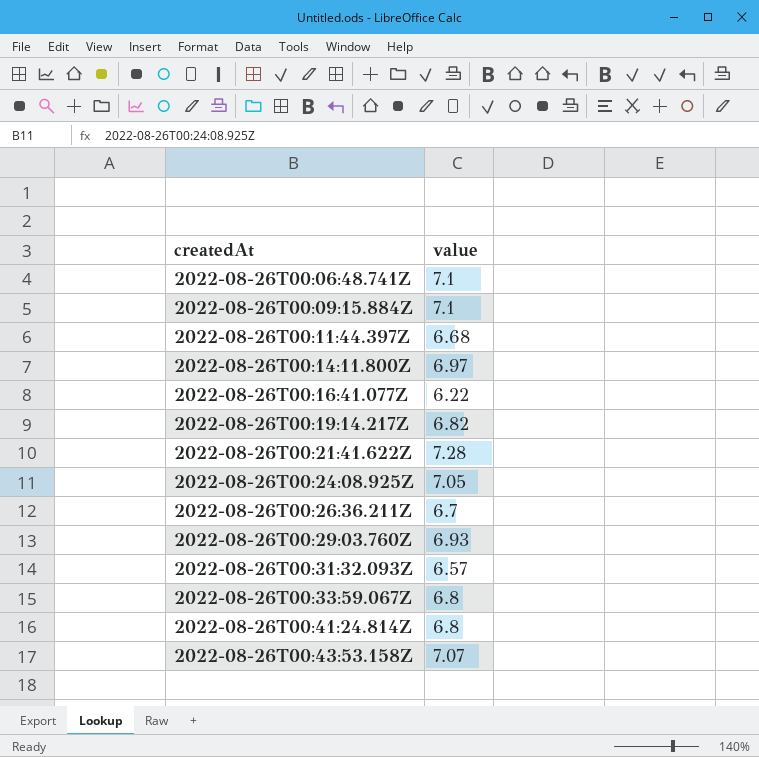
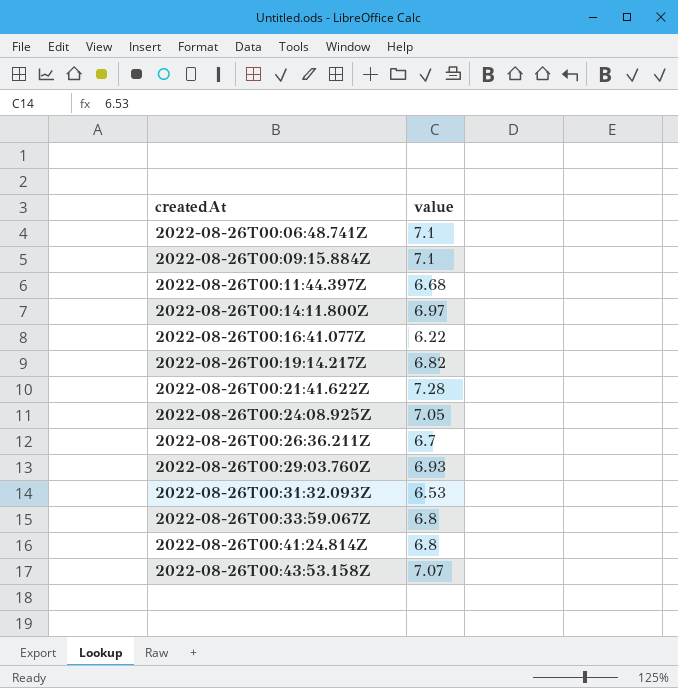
2022-08-26T00:31:32.093Z | value: 6.57 -> 6.53

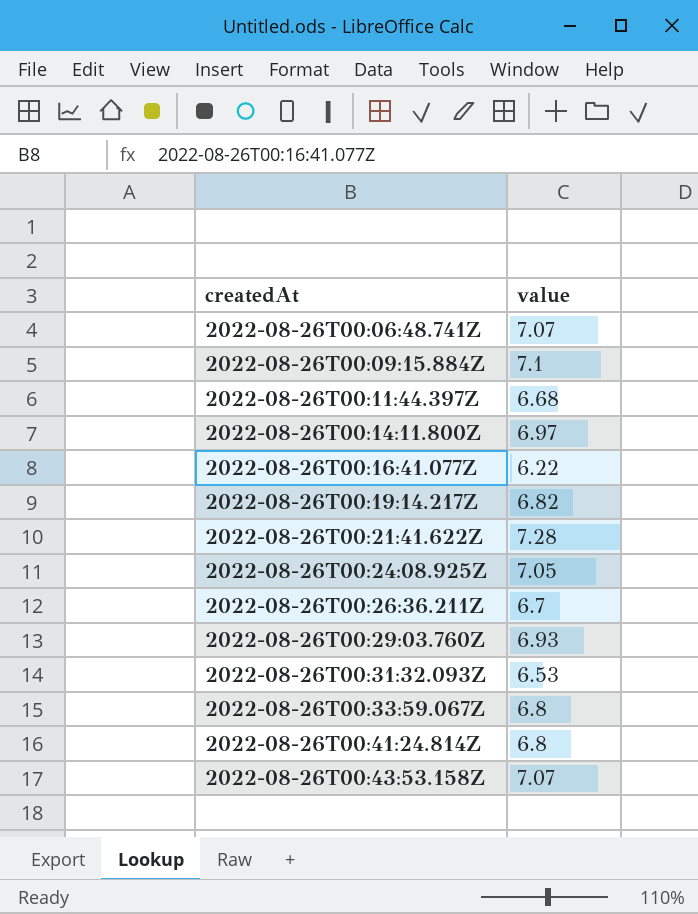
2022-08-26T00:06:48.741Z | value: 7.1 -> 7.07

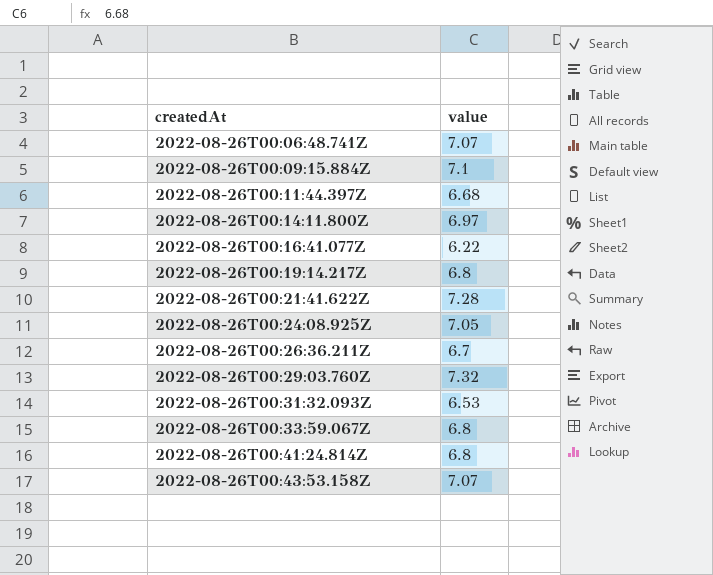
2022-08-26T00:19:14.217Z | value: 6.82 -> 6.8
2022-08-26T00:29:03.760Z | value: 6.93 -> 7.32

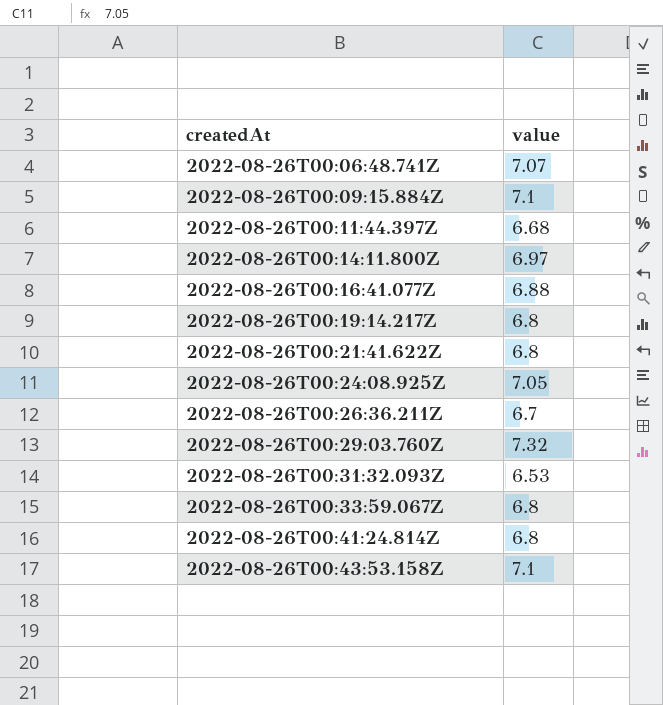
2022-08-26T00:16:41.077Z | value: 6.22 -> 6.88
2022-08-26T00:21:41.622Z | value: 7.28 -> 6.8
2022-08-26T00:43:53.158Z | value: 7.07 -> 7.1

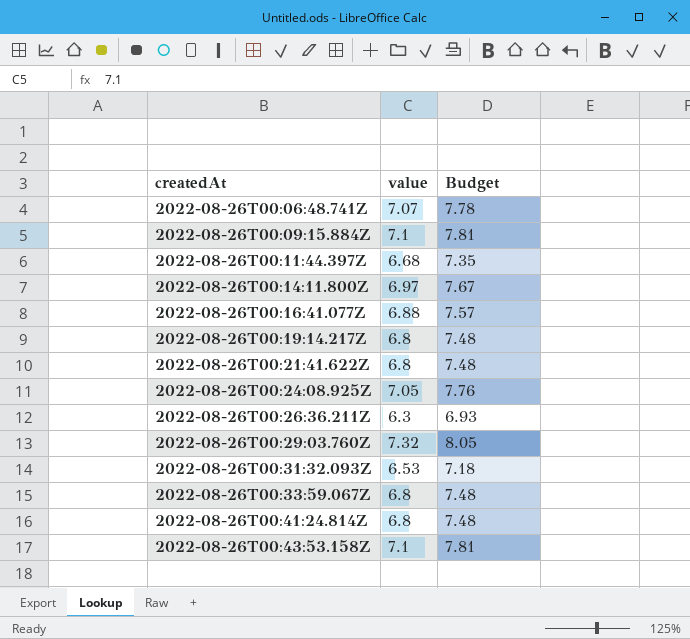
column Budget | formula: none -> [value] * 1.1
2022-08-26T00:26:36.211Z | value: 6.7 -> 6.3

